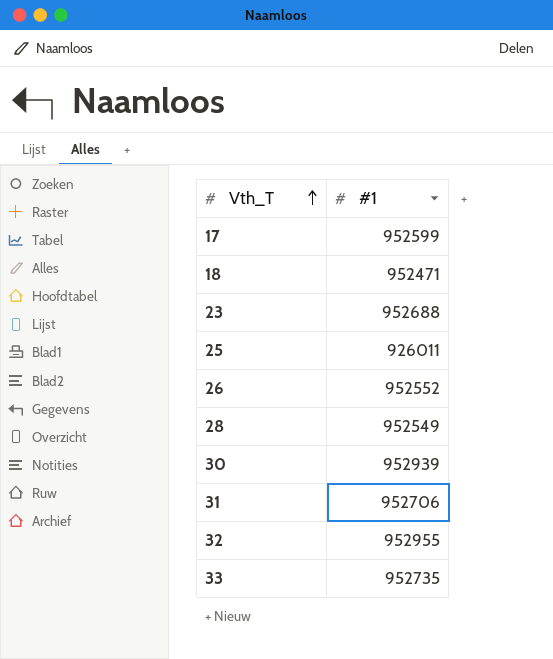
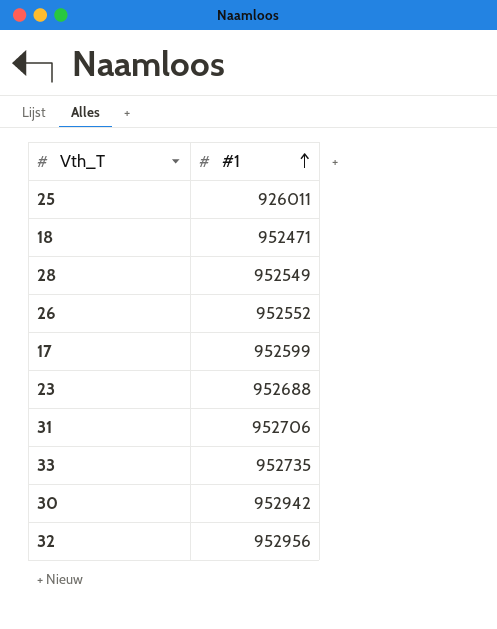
row order: Vth_T ascending -> #1 ascending
30 | #1: 952939 -> 952942
32 | #1: 952955 -> 952956

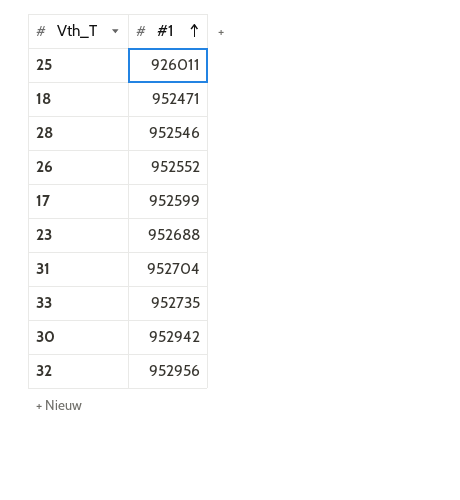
28 | #1: 952549 -> 952546
31 | #1: 952706 -> 952704

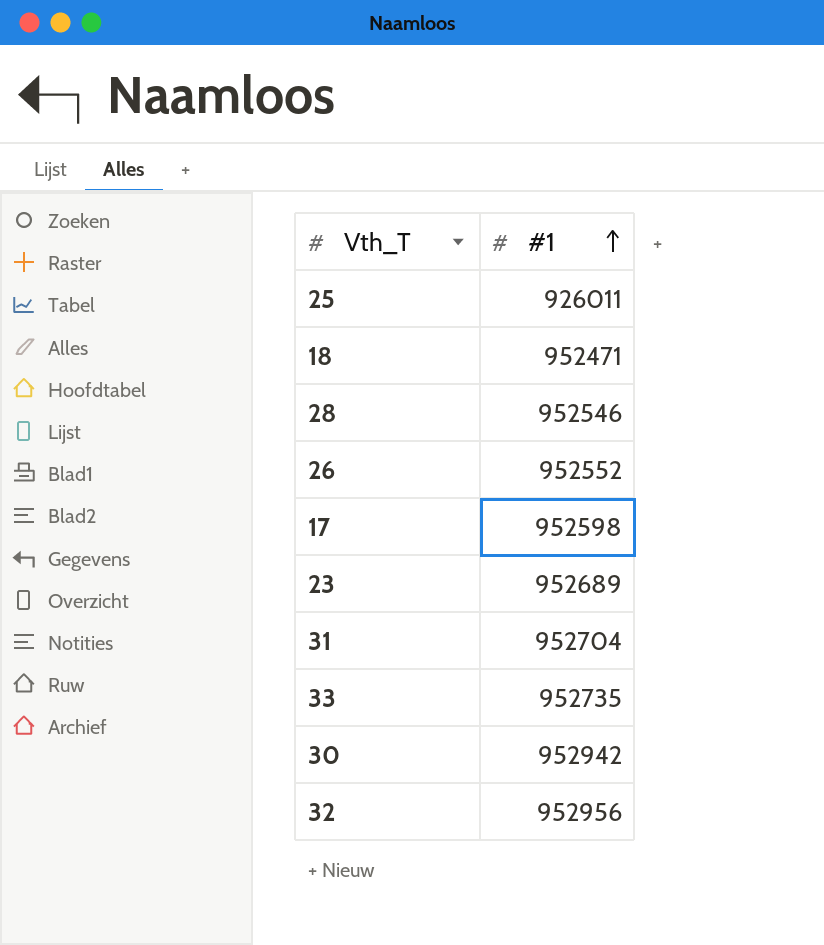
17 | #1: 952599 -> 952598
23 | #1: 952688 -> 952689

